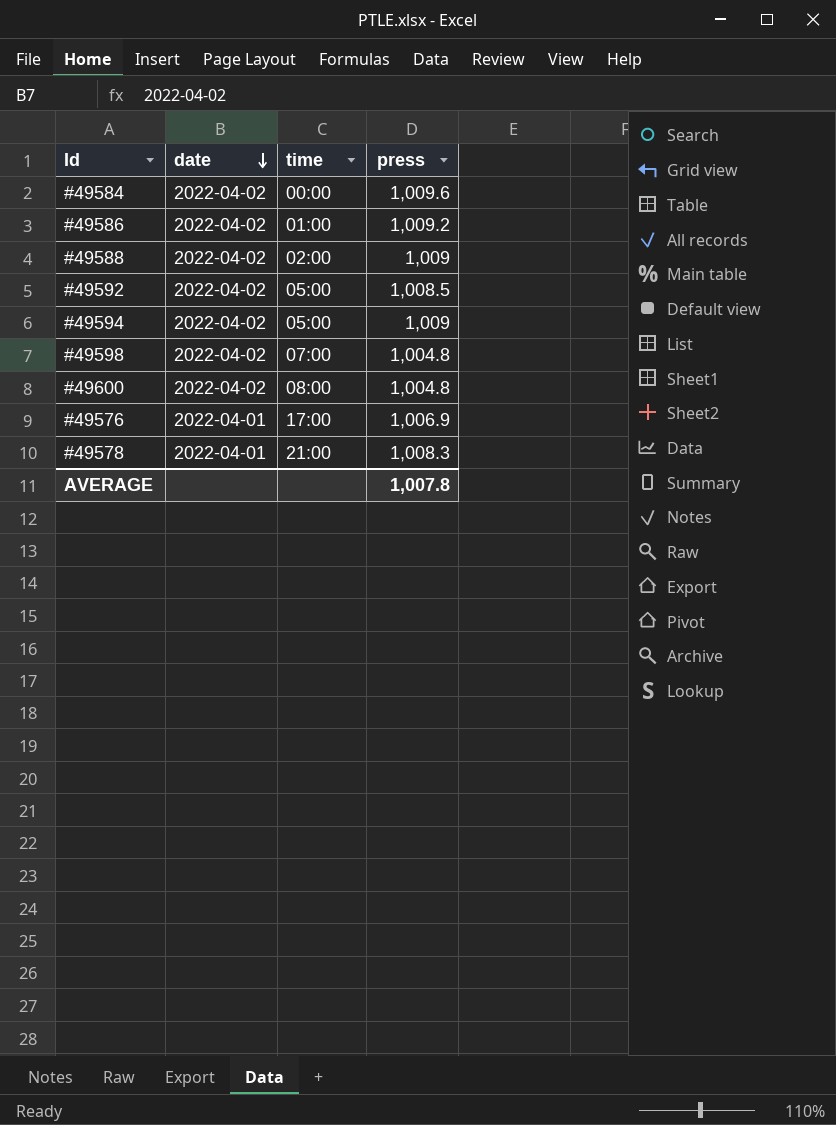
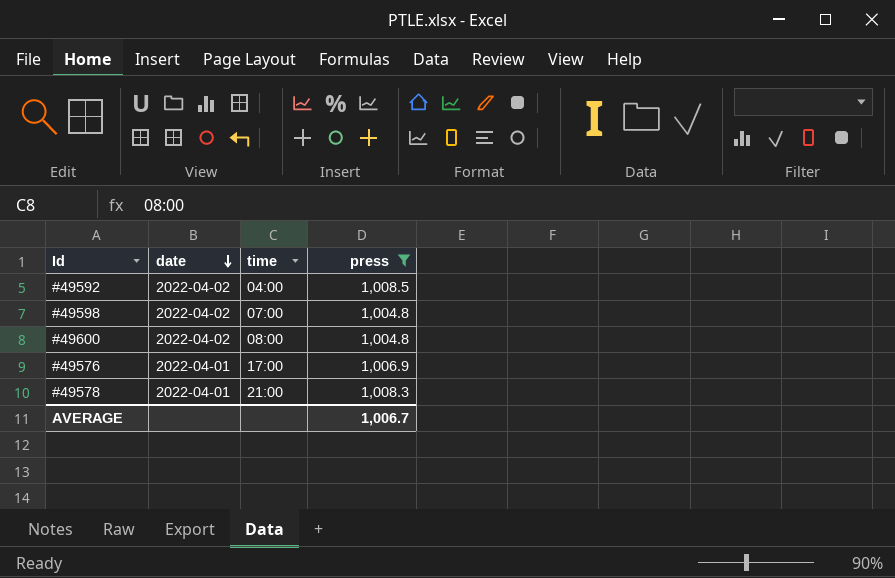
filter: none -> press <= 1,008.5
#49592 | time: 05:00 -> 04:00
AVERAGE | press: 1,007.8 -> 1,006.7

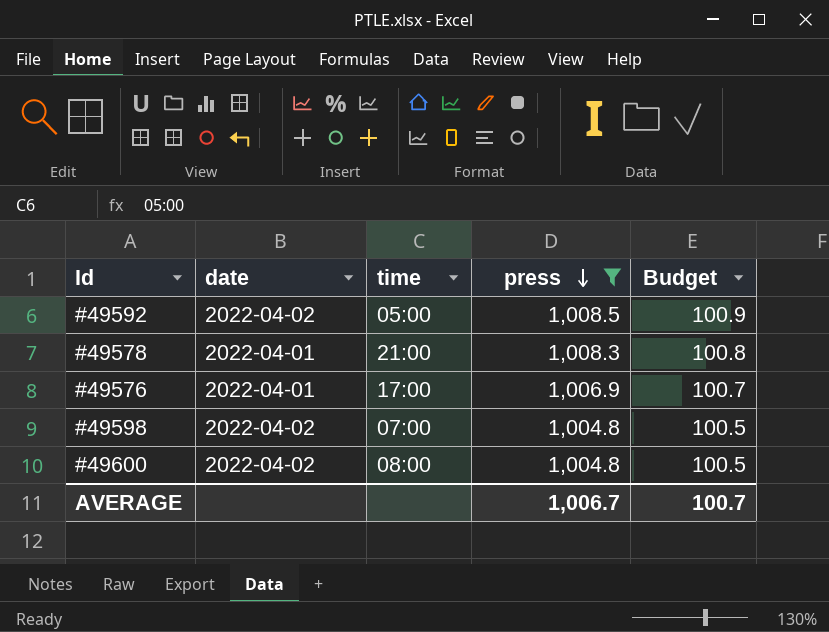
row order: date descending -> press descending
column Budget | formula: none -> [press] * 0.1
#49592 | time: 04:00 -> 05:00

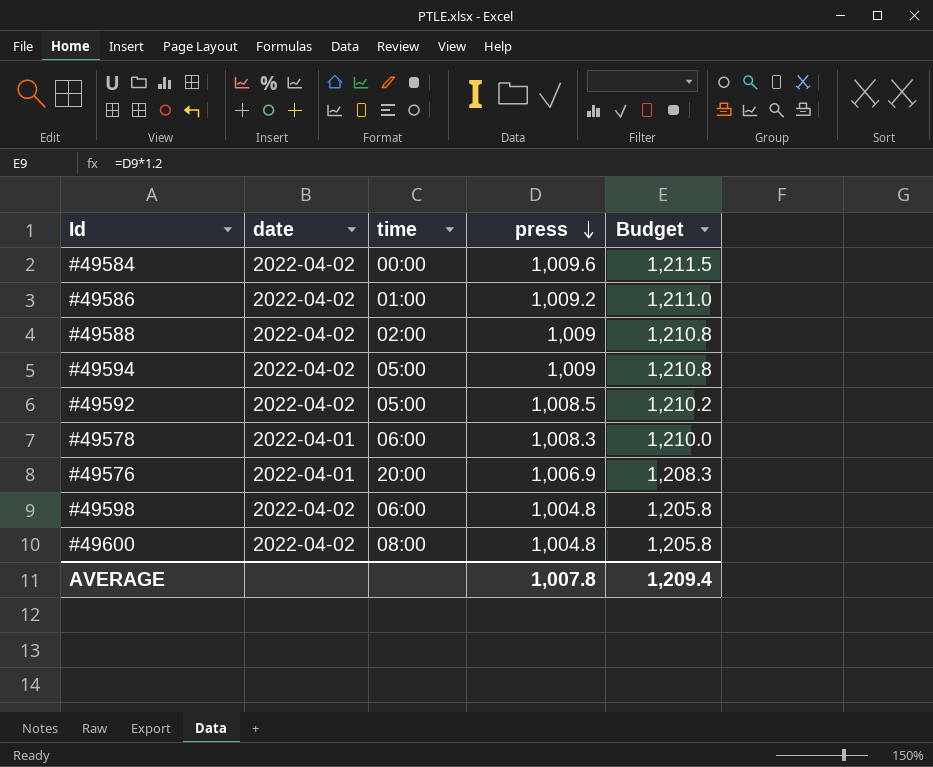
filter: press <= 1,008.5 -> none
column Budget | formula: [press] * 0.1 -> [press] * 1.2
#49578 | time: 21:00 -> 06:00
#49576 | time: 17:00 -> 20:00
#49598 | time: 07:00 -> 06:00
AVERAGE | press: 1,006.7 -> 1,007.8
AVERAGE | Budget: 100.7 -> 1,209.4

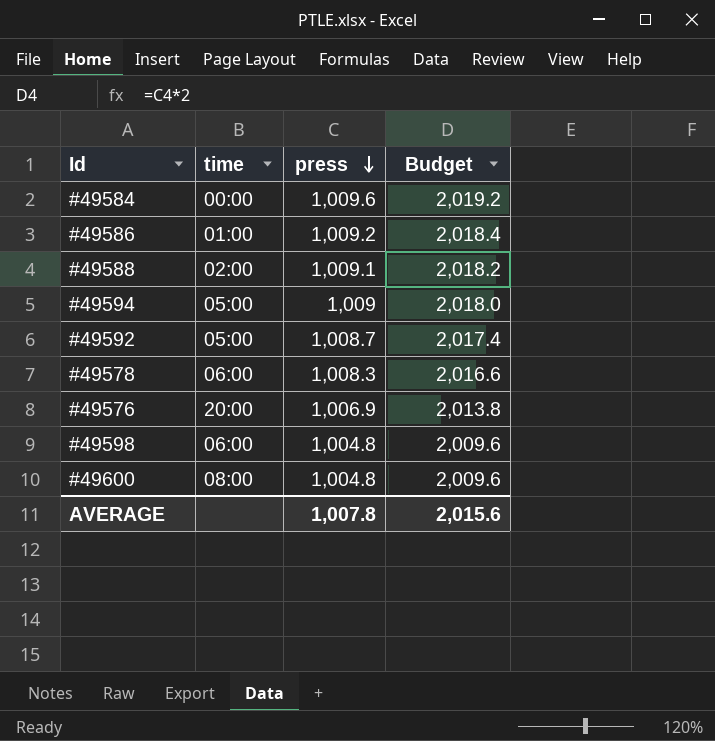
column date | position: 2 -> none
column Budget | formula: [press] * 1.2 -> [press] * 2
#49588 | press: 1,009 -> 1,009.1
#49592 | press: 1,008.5 -> 1,008.7
AVERAGE | Budget: 1,209.4 -> 2,015.6

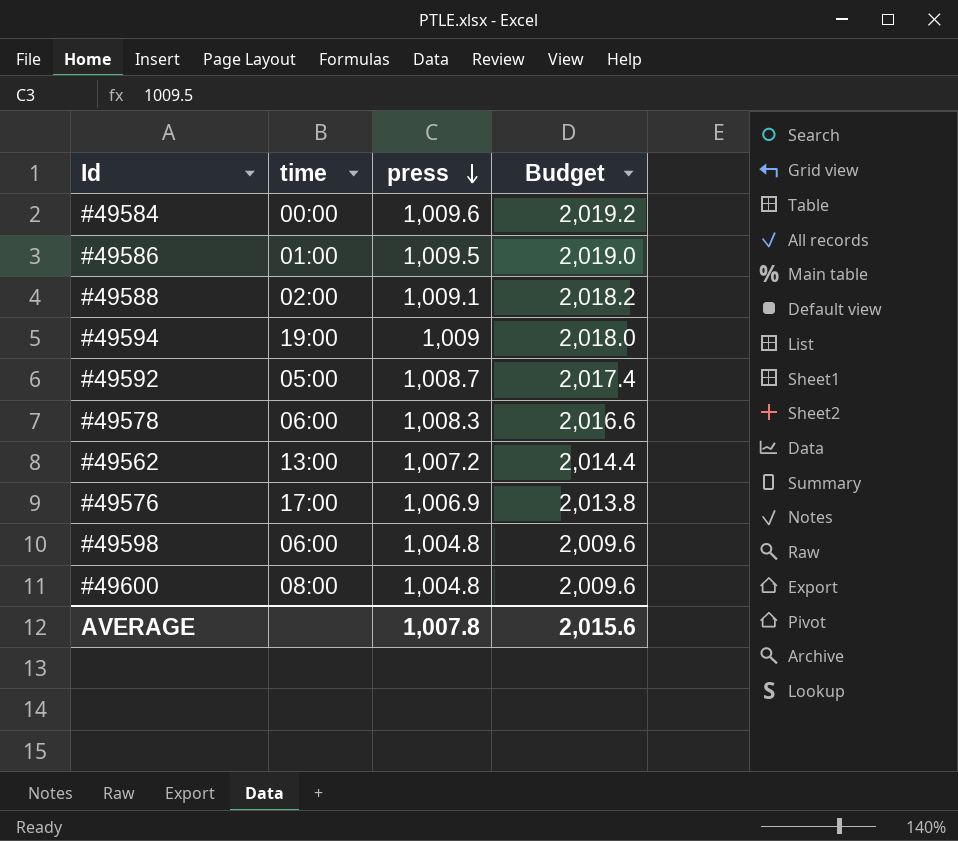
#49586 | press: 1,009.2 -> 1,009.5
#49586 | Budget: 2,018.4 -> 2,019.0
#49594 | time: 05:00 -> 19:00
row #49562: none -> 13:00 | 1,007.2 | 2,014.4
#49576 | time: 20:00 -> 17:00

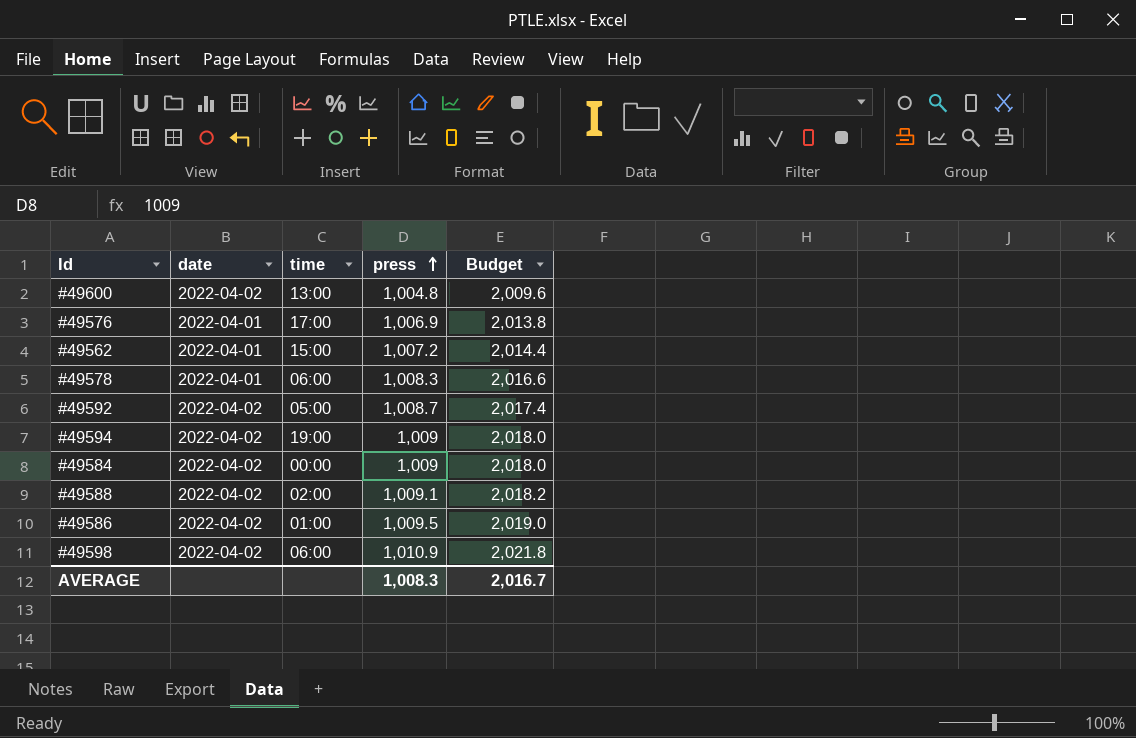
row order: press descending -> press ascending
column date | position: none -> 2
#49600 | time: 08:00 -> 13:00
#49562 | time: 13:00 -> 15:00
#49584 | press: 1,009.6 -> 1,009
#49584 | Budget: 2,019.2 -> 2,018.0
#49598 | press: 1,004.8 -> 1,010.9
#49598 | Budget: 2,009.6 -> 2,021.8
AVERAGE | press: 1,007.8 -> 1,008.3
AVERAGE | Budget: 2,015.6 -> 2,016.7

